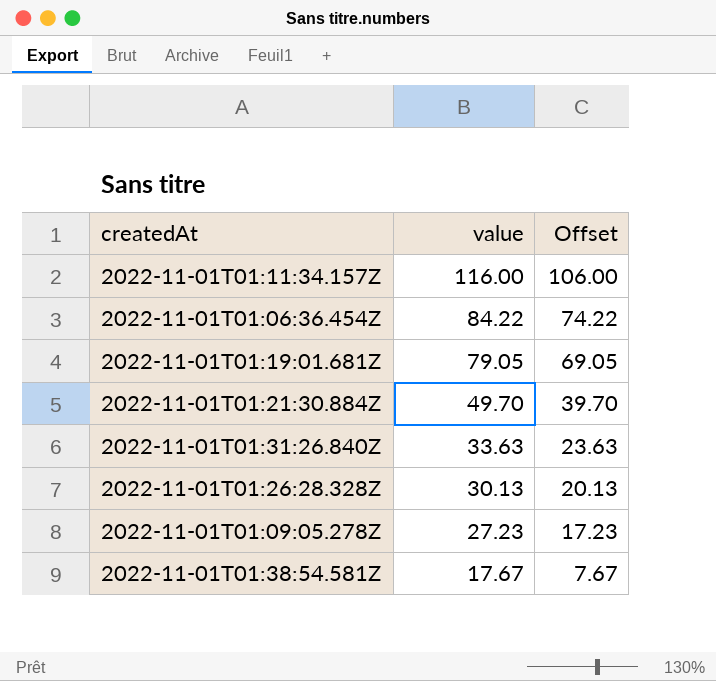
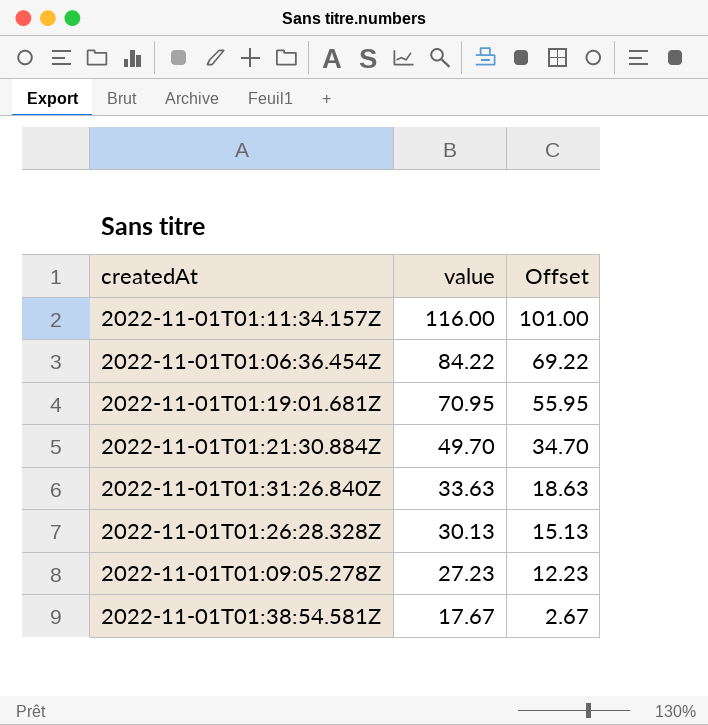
column Offset | formula: [value] - 10 -> [value] - 15
2022-11-01T01:19:01.681Z | value: 79.05 -> 70.95

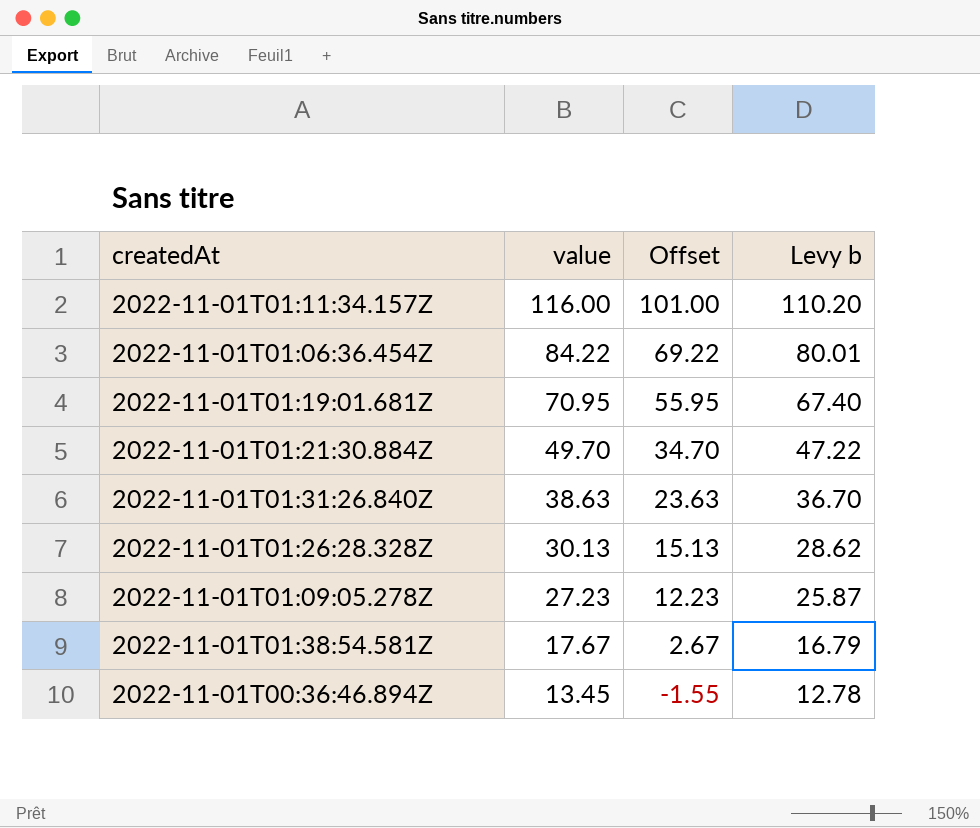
column Levy b | formula: none -> [value] * 0.95
2022-11-01T01:31:26.840Z | value: 33.63 -> 38.63
2022-11-01T01:31:26.840Z | Offset: 18.63 -> 23.63
row 2022-11-01T00:36:46.894Z: none -> 13.45 | -1.55 | 12.78

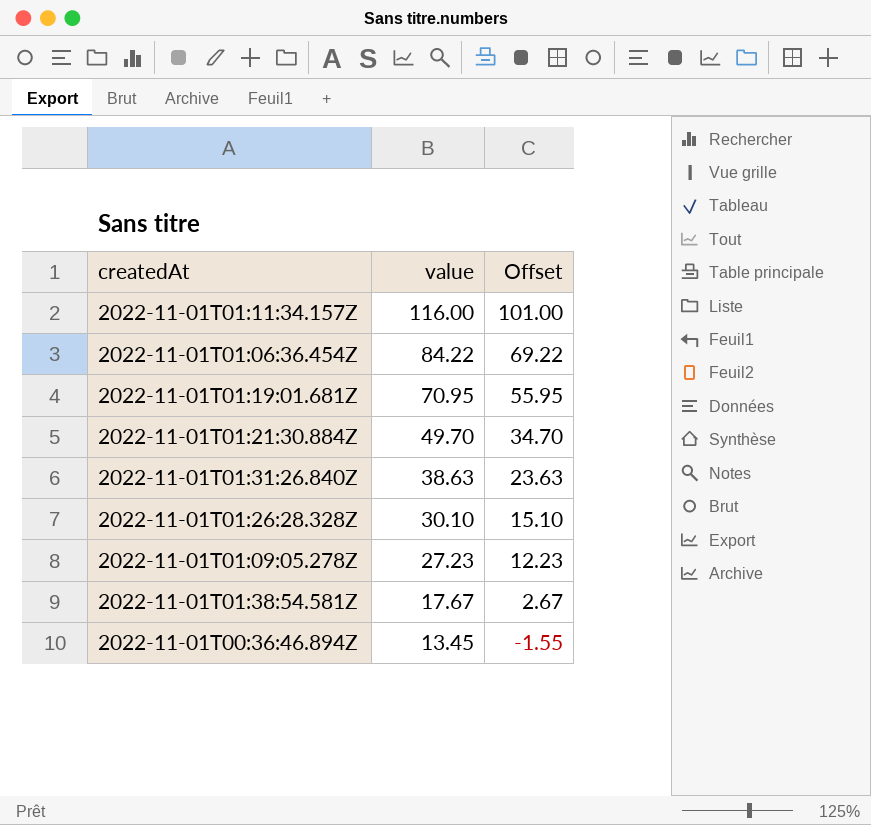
column Levy b | formula: [value] * 0.95 -> none
2022-11-01T01:26:28.328Z | value: 30.13 -> 30.10
2022-11-01T01:26:28.328Z | Offset: 15.13 -> 15.10

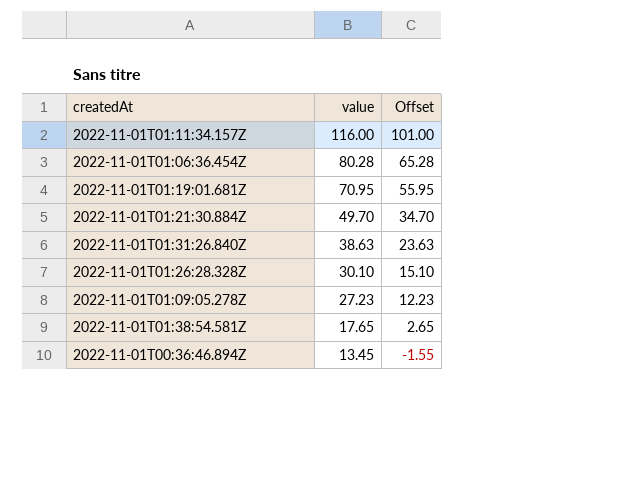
2022-11-01T01:06:36.454Z | value: 84.22 -> 80.28
2022-11-01T01:06:36.454Z | Offset: 69.22 -> 65.28
2022-11-01T01:38:54.581Z | value: 17.67 -> 17.65
2022-11-01T01:38:54.581Z | Offset: 2.67 -> 2.65

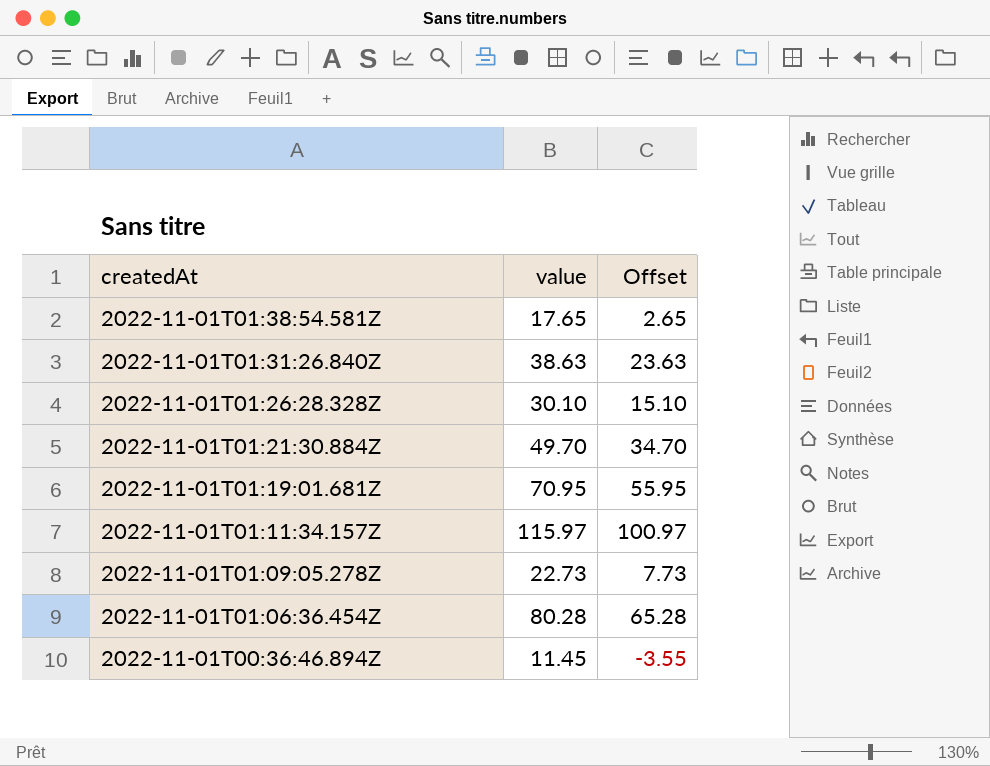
row order: value descending -> createdAt descending
2022-11-01T01:11:34.157Z | value: 116.00 -> 115.97
2022-11-01T01:11:34.157Z | Offset: 101.00 -> 100.97
2022-11-01T01:09:05.278Z | value: 27.23 -> 22.73
2022-11-01T01:09:05.278Z | Offset: 12.23 -> 7.73
2022-11-01T00:36:46.894Z | value: 13.45 -> 11.45
2022-11-01T00:36:46.894Z | Offset: -1.55 -> -3.55

